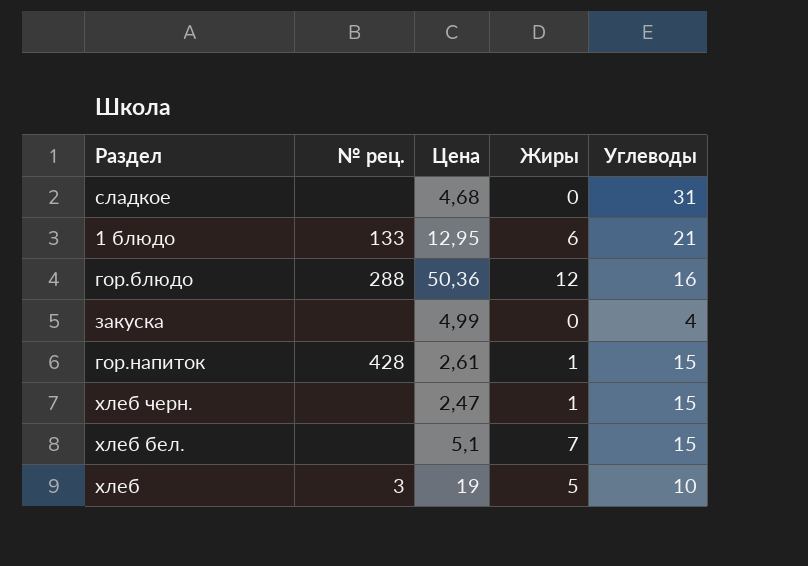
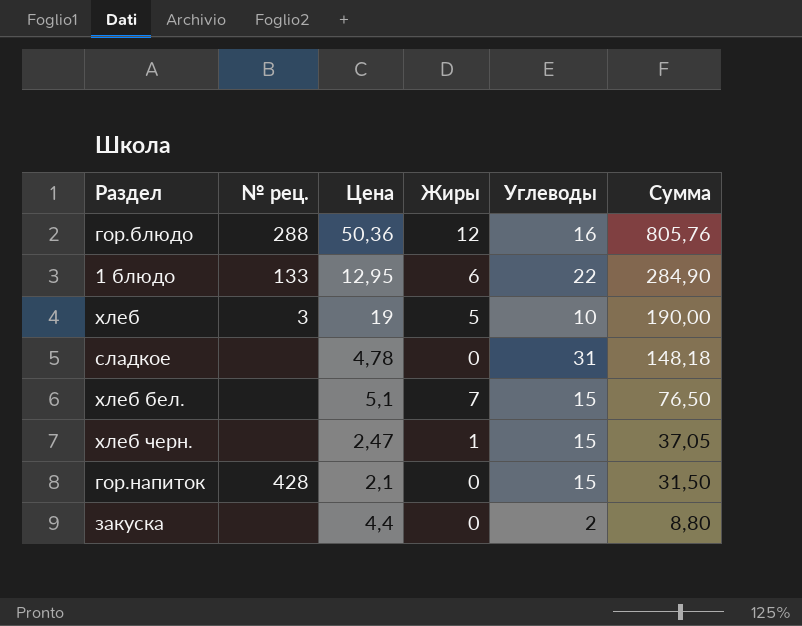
row order: none -> Сумма descending
column Сумма | formula: none -> [Цена] * [Углеводы]
1 блюдо | Углеводы: 21 -> 22
сладкое | Цена: 4,68 -> 4,78
гор.напиток | Цена: 2,61 -> 2,1
гор.напиток | Жиры: 1 -> 0
закуска | Цена: 4,99 -> 4,4
закуска | Углеводы: 4 -> 2

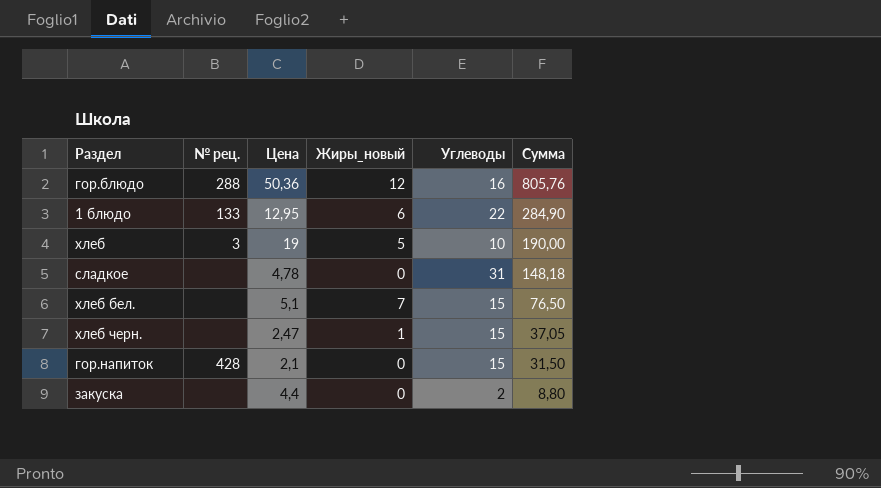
column name: Жиры -> Жиры_новый

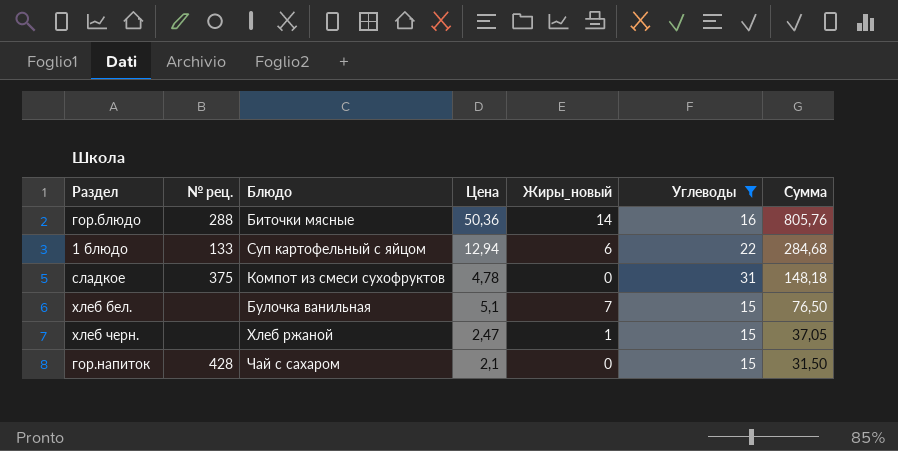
filter: none -> Углеводы >= 15
column Блюдо | position: none -> 3
гор.блюдо | Жиры_новый: 12 -> 14
1 блюдо | Цена: 12,95 -> 12,94
1 блюдо | Сумма: 284,90 -> 284,68
сладкое | № рец.: none -> 375

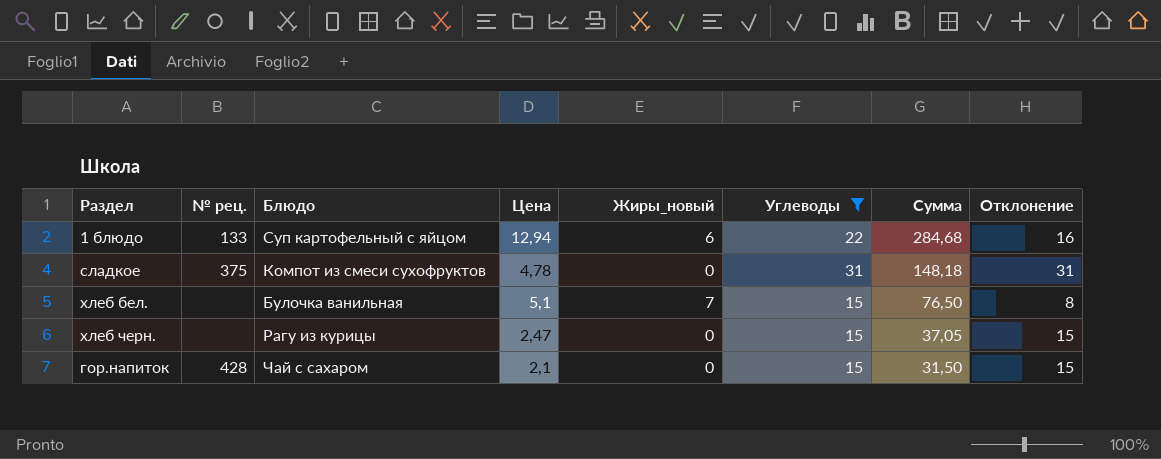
column Отклонение | formula: none -> [Углеводы] - [Жиры_новый]
row гор.блюдо: 288 | Биточки мясные | 50,36 | 14 | 16 | 805,76 -> none
хлеб черн. | Блюдо: Хлеб ржаной -> Рагу из курицы
хлеб черн. | Жиры_новый: 1 -> 0

